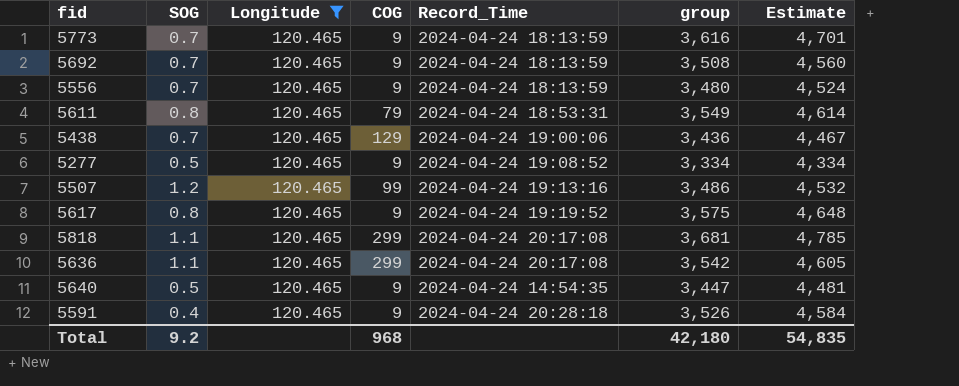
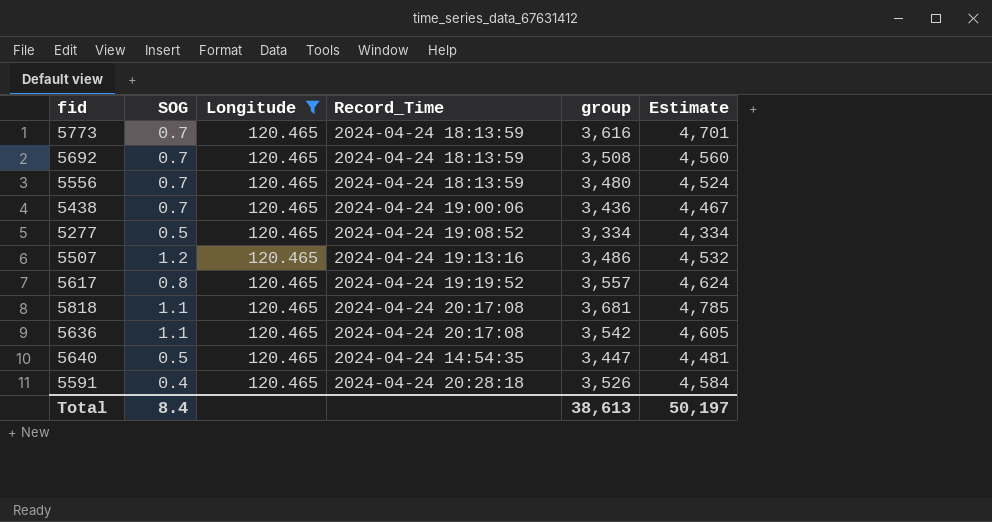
column COG | position: 4 -> none
row 5611: 0.8 | 120.465 | 79 | 2024-04-24 18:53:31 | 3,549 | 4,614 -> none
5617 | group: 3,575 -> 3,557
5617 | Estimate: 4,648 -> 4,624
Total | SOG: 9.2 -> 8.4
Total | group: 42,180 -> 38,613
Total | Estimate: 54,835 -> 50,197

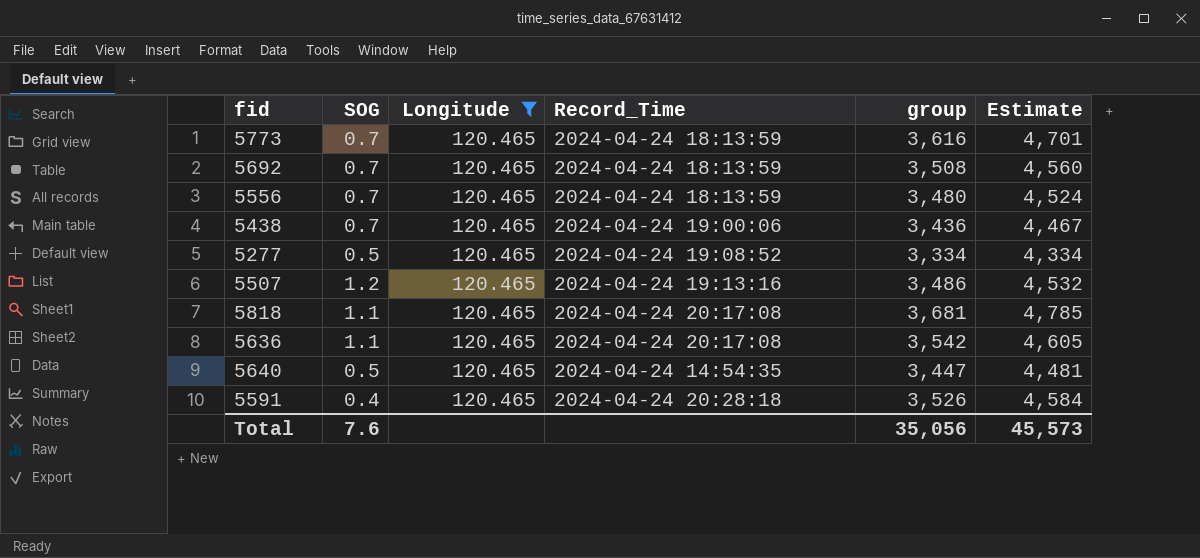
row 5617: 0.8 | 120.465 | 2024-04-24 19:19:52 | 3,557 | 4,624 -> none
Total | SOG: 8.4 -> 7.6
Total | group: 38,613 -> 35,056
Total | Estimate: 50,197 -> 45,573

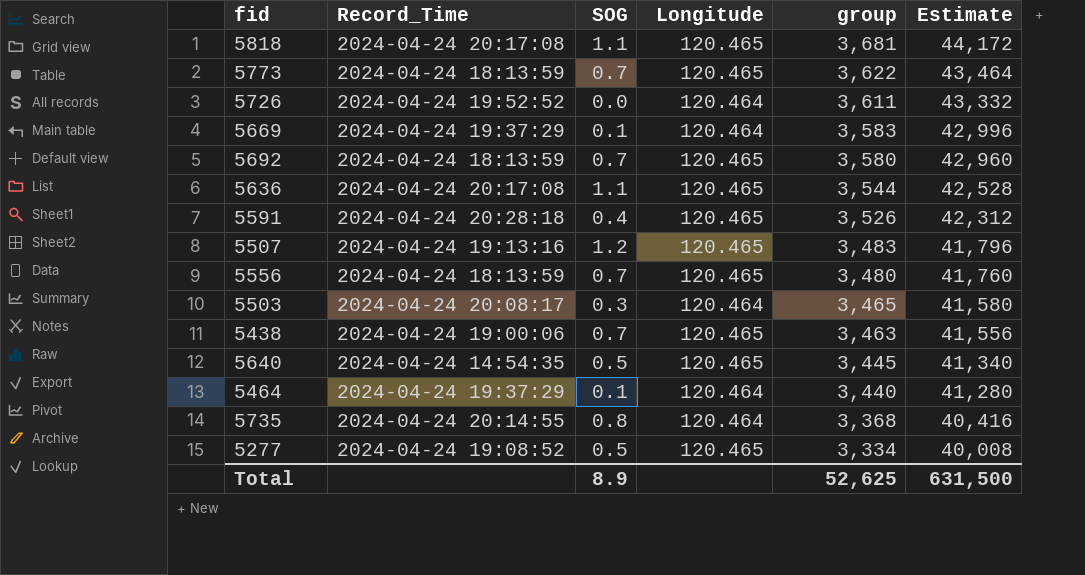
filter: Longitude = 120.465 -> none
row order: none -> group descending
column Record_Time | position: 4 -> 2
column Estimate | formula: [group] * 1.3 -> [group] * 12
5773 | group: 3,616 -> 3,622
5692 | group: 3,508 -> 3,580
5636 | group: 3,542 -> 3,544
5507 | group: 3,486 -> 3,483
5438 | group: 3,436 -> 3,463
5640 | group: 3,447 -> 3,445
Total | SOG: 7.6 -> 8.9
Total | group: 35,056 -> 52,625
Total | Estimate: 45,573 -> 631,500

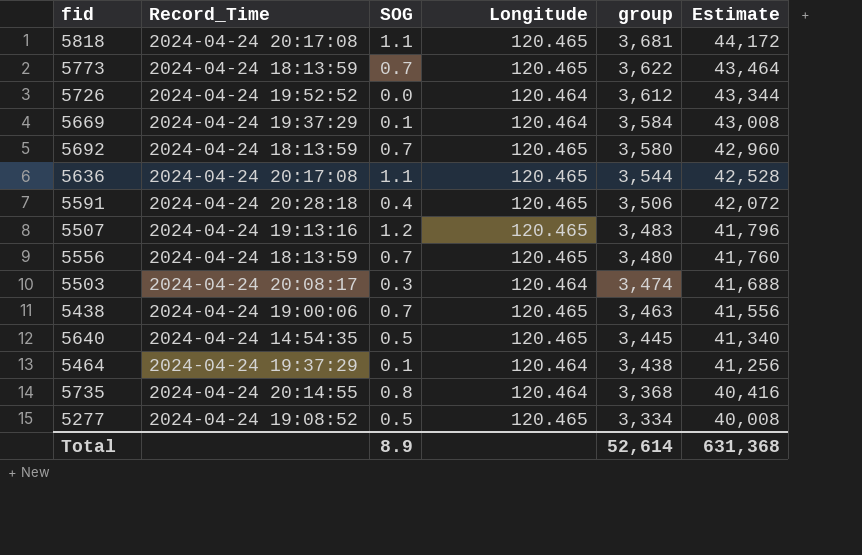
5726 | group: 3,611 -> 3,612
5726 | Estimate: 43,332 -> 43,344
5669 | group: 3,583 -> 3,584
5669 | Estimate: 42,996 -> 43,008
5591 | group: 3,526 -> 3,506
5591 | Estimate: 42,312 -> 42,072
5503 | group: 3,465 -> 3,474
5503 | Estimate: 41,580 -> 41,688
5464 | group: 3,440 -> 3,438
5464 | Estimate: 41,280 -> 41,256
Total | group: 52,625 -> 52,614
Total | Estimate: 631,500 -> 631,368

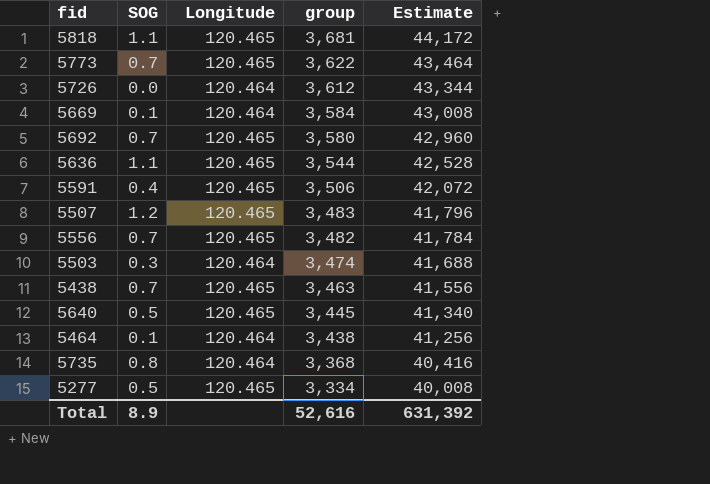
column Record_Time | position: 2 -> none
5556 | group: 3,480 -> 3,482
5556 | Estimate: 41,760 -> 41,784
Total | group: 52,614 -> 52,616
Total | Estimate: 631,368 -> 631,392

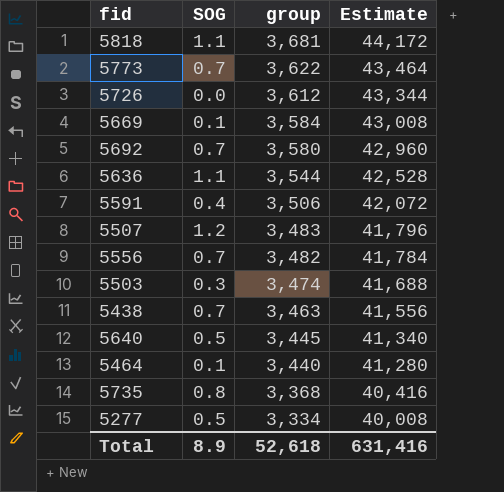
column Longitude | position: 3 -> none
5464 | group: 3,438 -> 3,440
5464 | Estimate: 41,256 -> 41,280
Total | group: 52,616 -> 52,618
Total | Estimate: 631,392 -> 631,416

